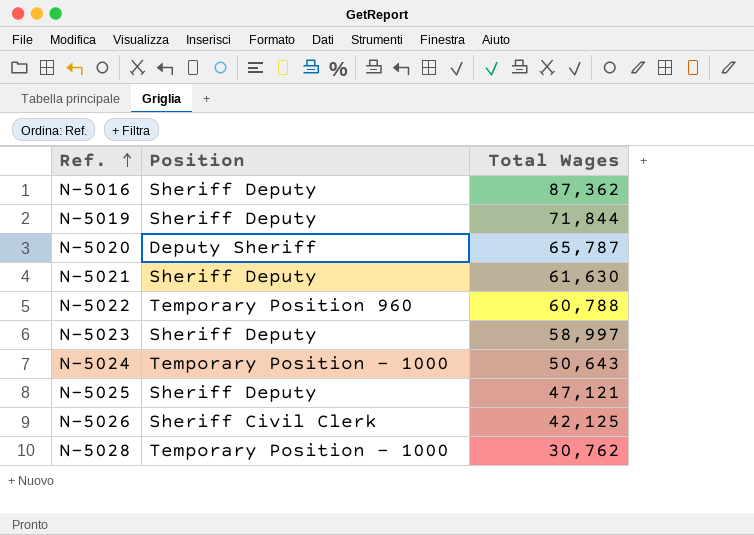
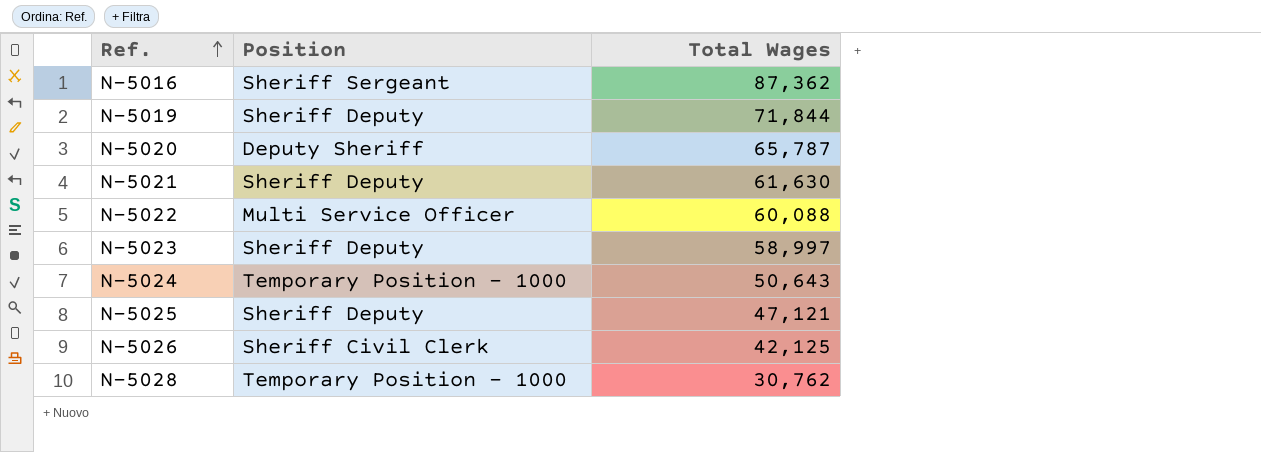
N-5016 | Position: Sheriff Deputy -> Sheriff Sergeant
N-5022 | Position: Temporary Position 960 -> Multi Service Officer
N-5022 | Total Wages: 60,788 -> 60,088

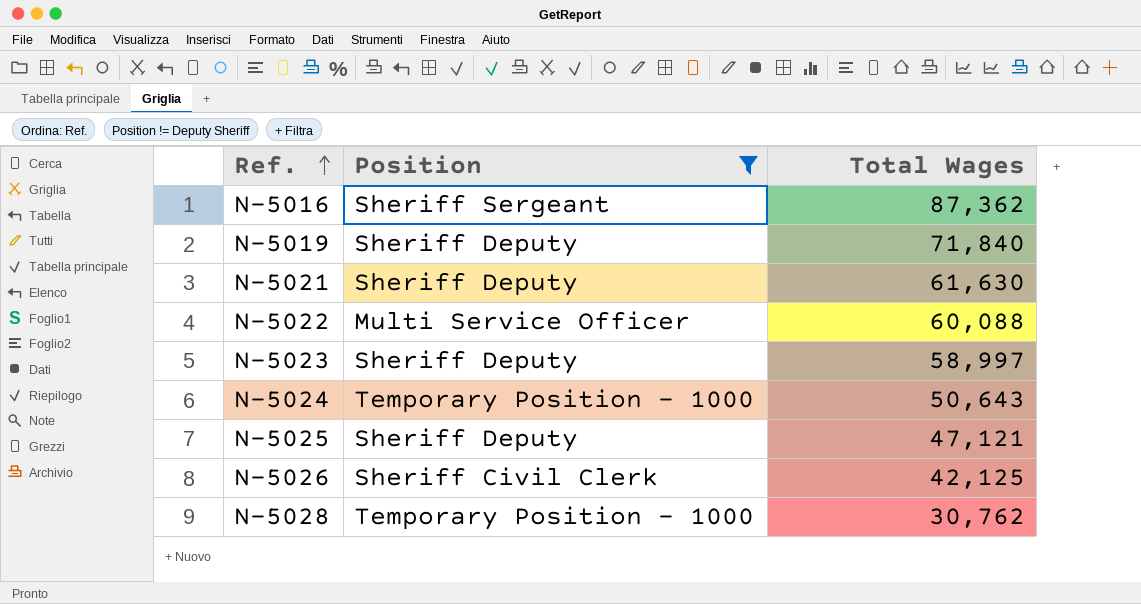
filter: none -> Position != Deputy Sheriff
N-5019 | Total Wages: 71,844 -> 71,840

